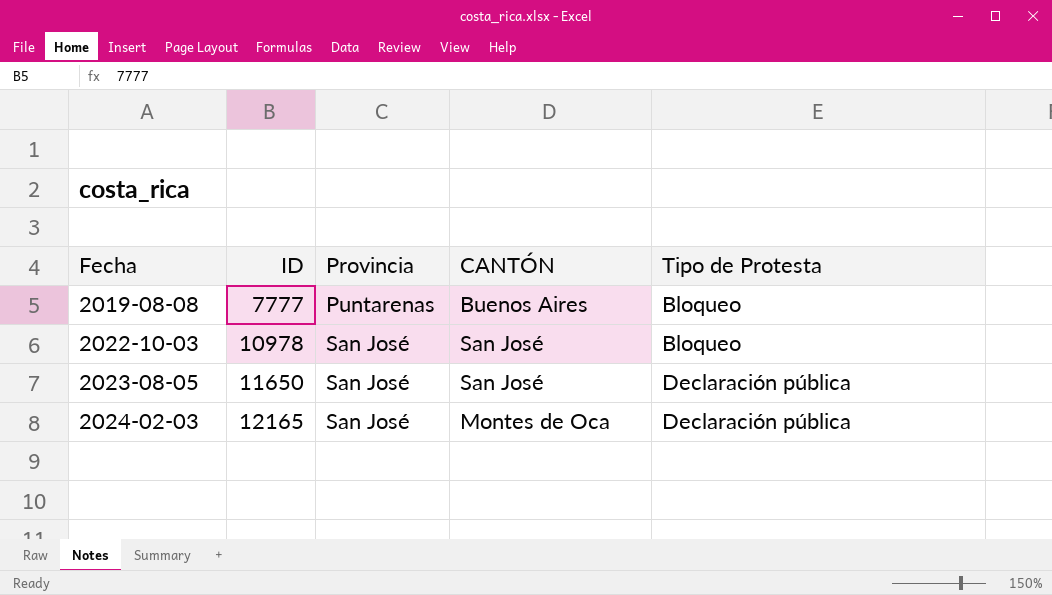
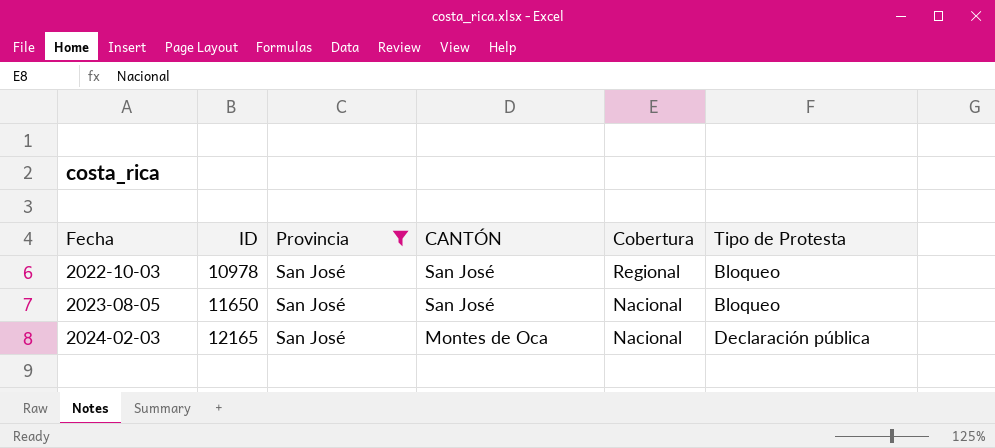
filter: none -> Provincia = San José
column Cobertura | position: none -> 5
2023-08-05 | Tipo de Protesta: Declaración pública -> Bloqueo

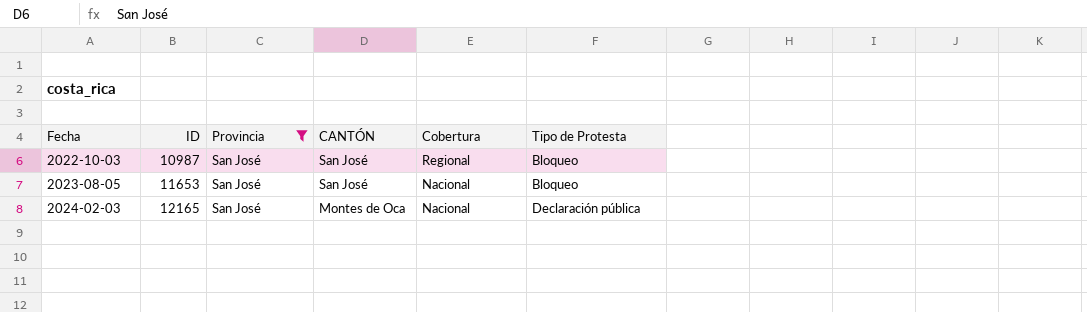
2022-10-03 | ID: 10978 -> 10987
2023-08-05 | ID: 11650 -> 11653

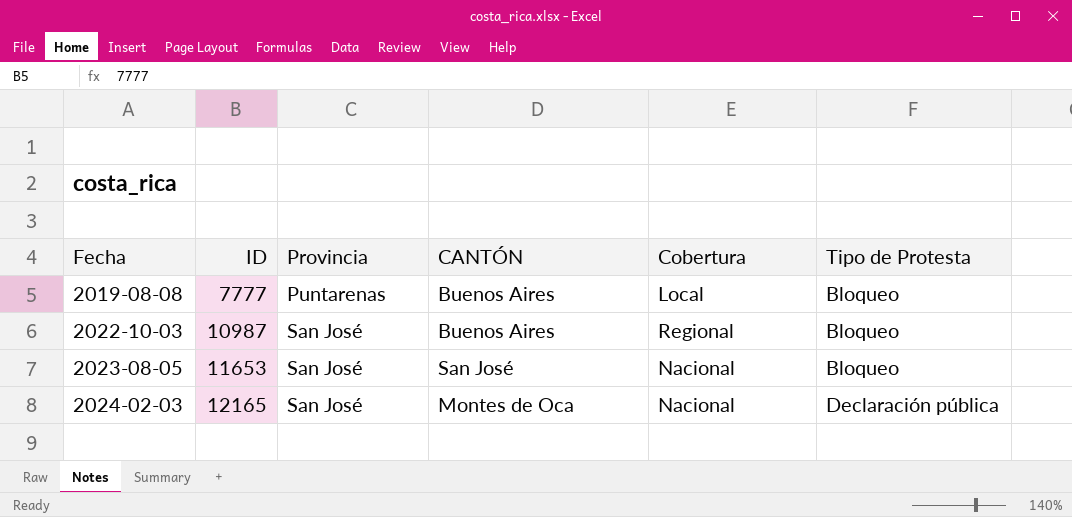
filter: Provincia = San José -> none
2022-10-03 | CANTÓN: San José -> Buenos Aires

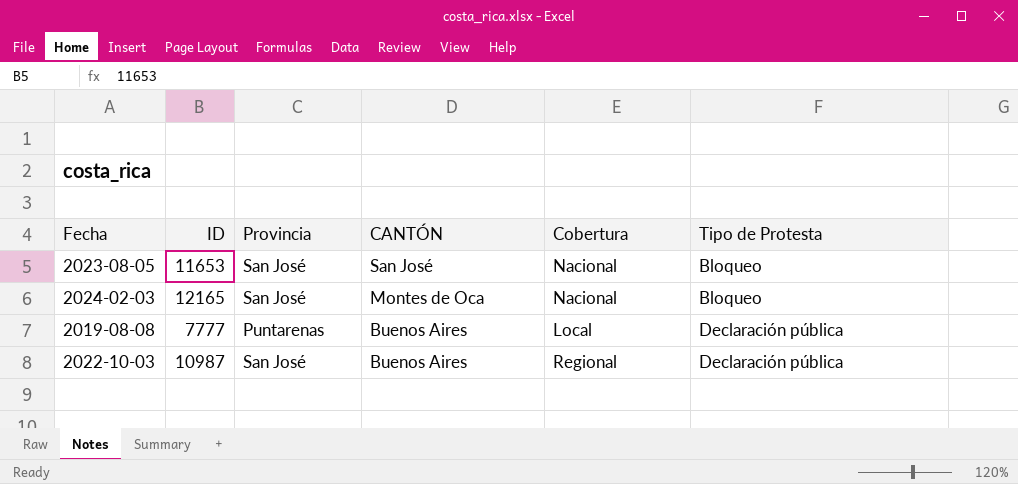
row order: Fecha ascending -> CANTÓN descending
2024-02-03 | Tipo de Protesta: Declaración pública -> Bloqueo
2019-08-08 | Tipo de Protesta: Bloqueo -> Declaración pública
2022-10-03 | Tipo de Protesta: Bloqueo -> Declaración pública

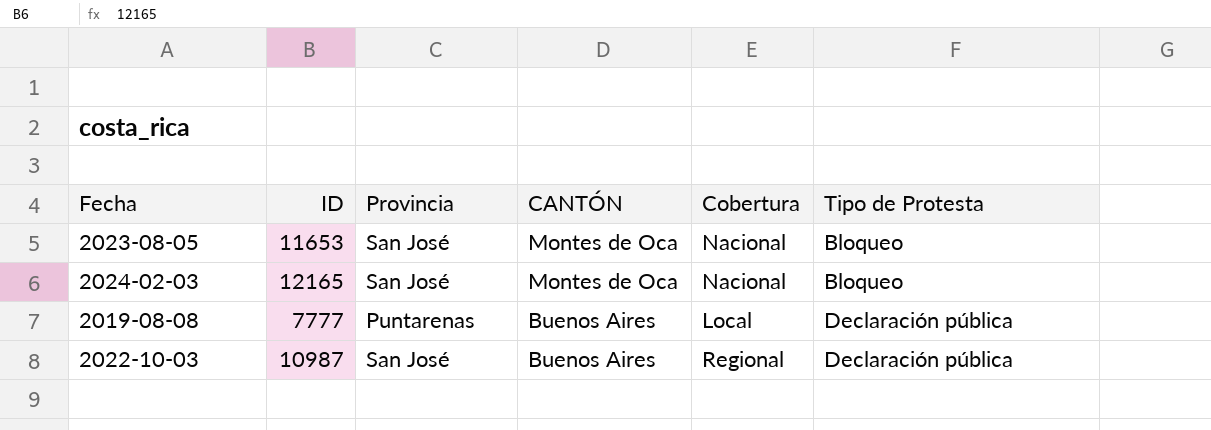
2023-08-05 | CANTÓN: San José -> Montes de Oca

